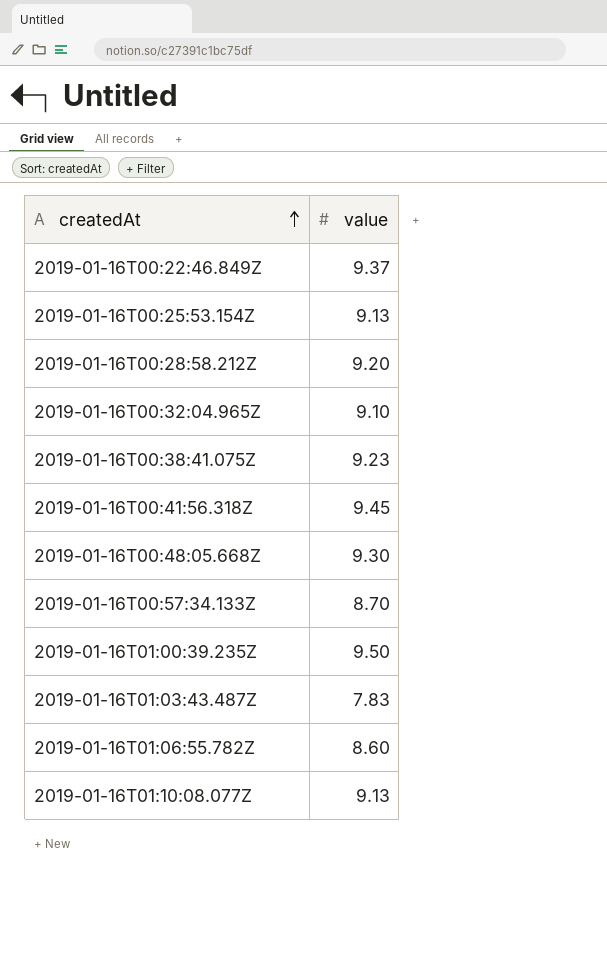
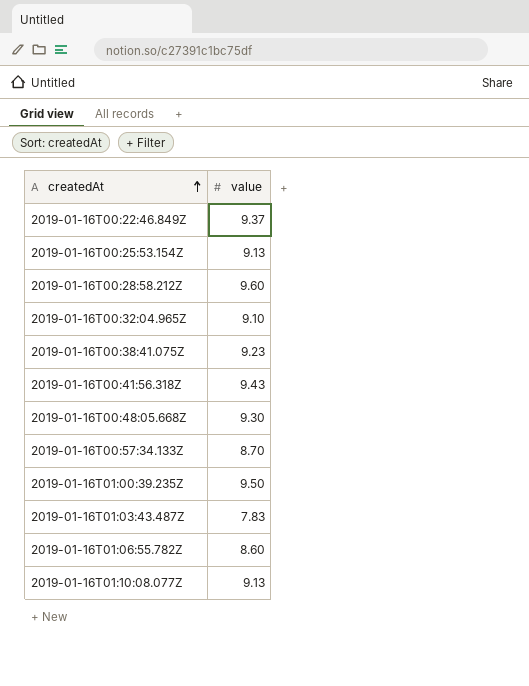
2019-01-16T00:28:58.212Z | value: 9.20 -> 9.60
2019-01-16T00:41:56.318Z | value: 9.45 -> 9.43

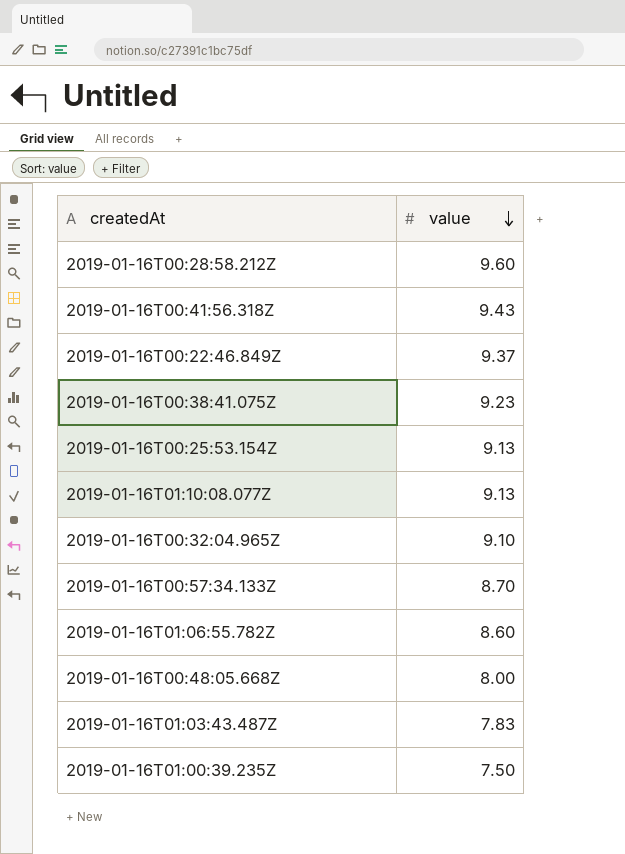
row order: createdAt ascending -> value descending
2019-01-16T00:48:05.668Z | value: 9.30 -> 8.00
2019-01-16T01:00:39.235Z | value: 9.50 -> 7.50

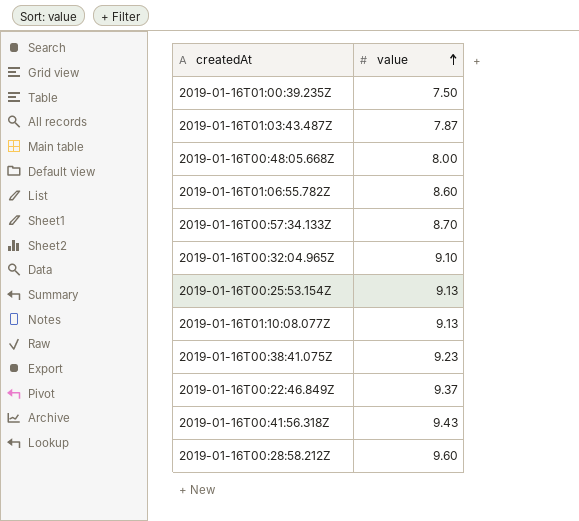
row order: value descending -> value ascending
2019-01-16T01:03:43.487Z | value: 7.83 -> 7.87

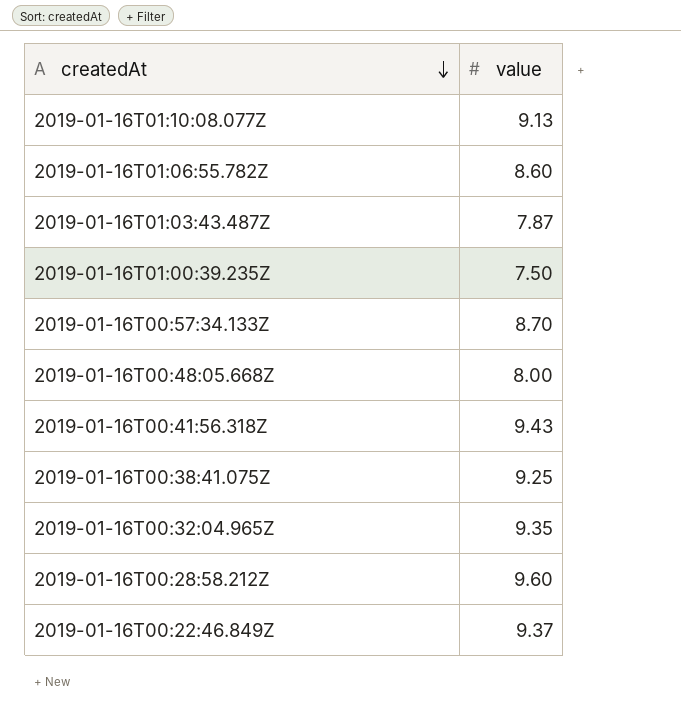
row order: value ascending -> createdAt descending
row 2019-01-16T00:25:53.154Z: 9.13 -> none
2019-01-16T00:38:41.075Z | value: 9.23 -> 9.25
2019-01-16T00:32:04.965Z | value: 9.10 -> 9.35

